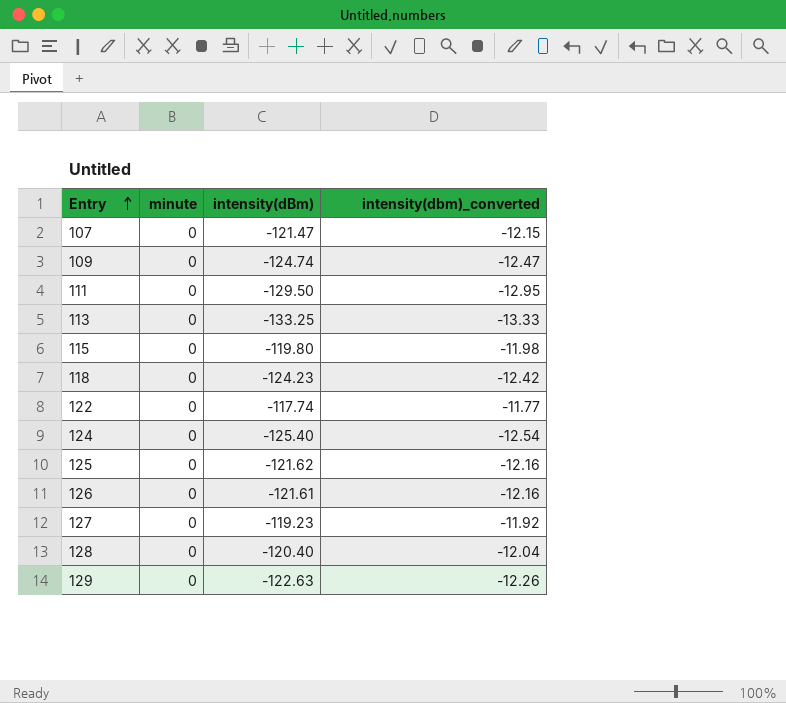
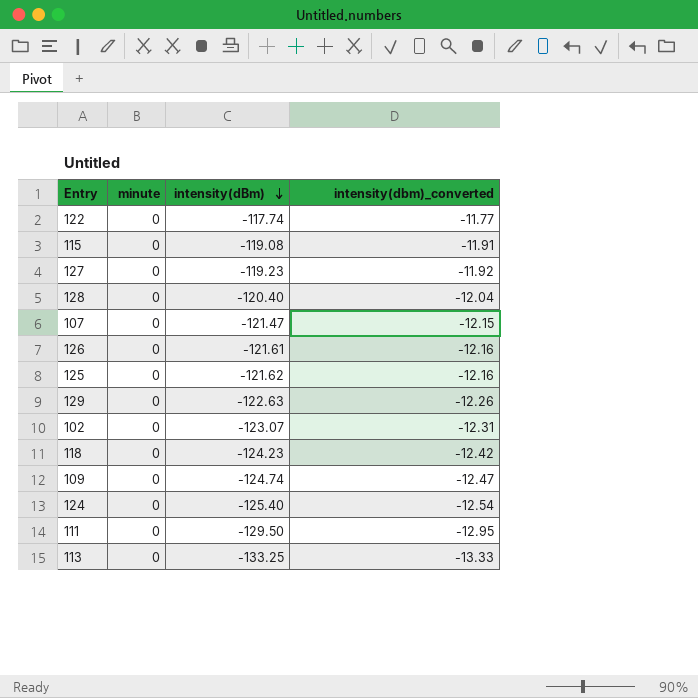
row order: Entry ascending -> intensity(dBm) descending
115 | intensity(dBm): -119.80 -> -119.08
115 | intensity(dbm)_converted: -11.98 -> -11.91
row 102: none -> 0 | -123.07 | -12.31

